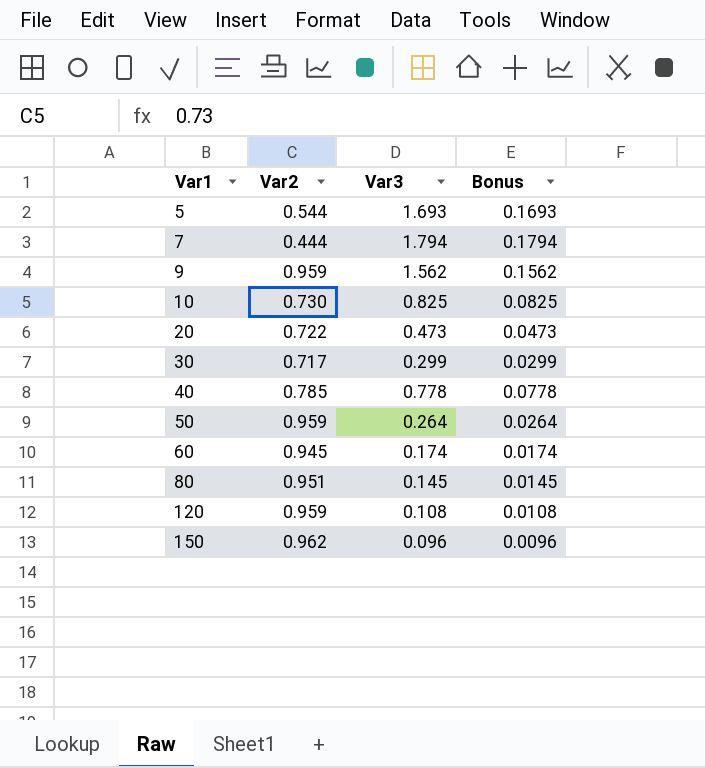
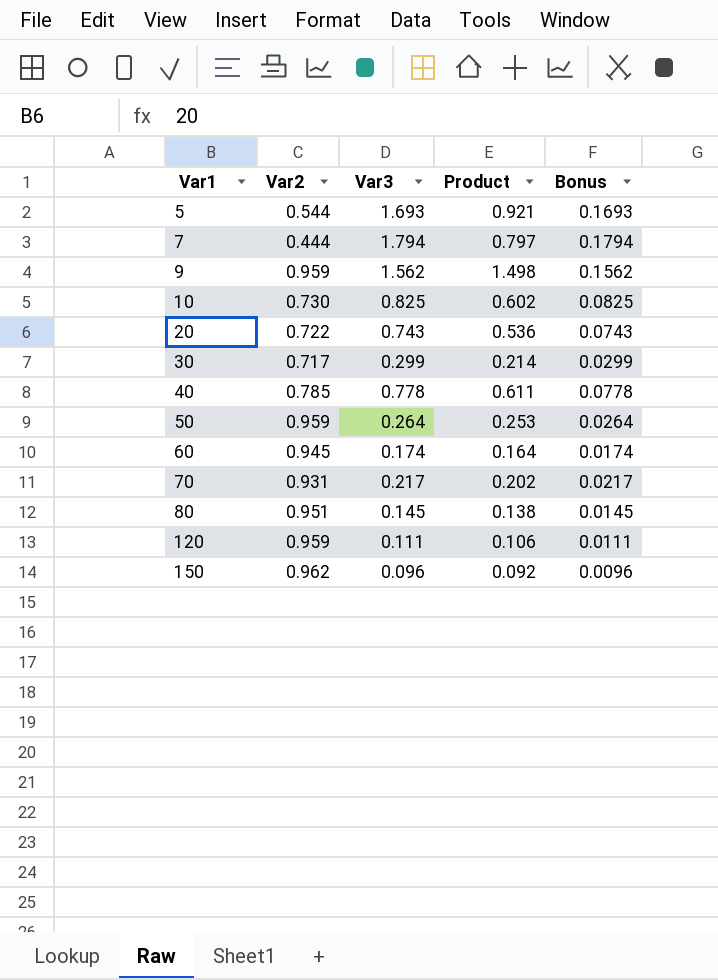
column Product | formula: none -> [Var2] * [Var3]
20 | Var3: 0.473 -> 0.743
20 | Bonus: 0.0473 -> 0.0743
row 70: none -> 0.931 | 0.217 | 0.202 | 0.0217
120 | Var3: 0.108 -> 0.111
120 | Bonus: 0.0108 -> 0.0111

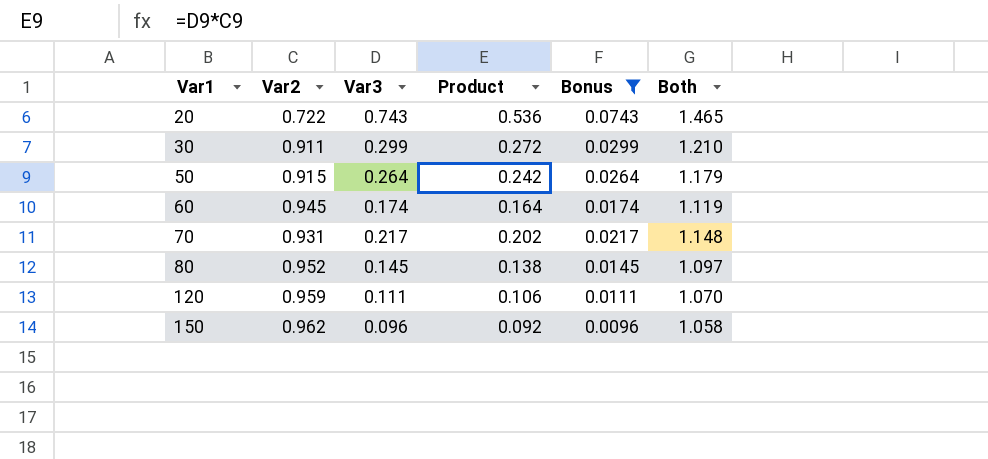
filter: none -> Bonus <= 0.0743
column Both | formula: none -> [Var2] + [Var3]
30 | Var2: 0.717 -> 0.911
30 | Product: 0.214 -> 0.272
50 | Var2: 0.959 -> 0.915
50 | Product: 0.253 -> 0.242
80 | Var2: 0.951 -> 0.952

